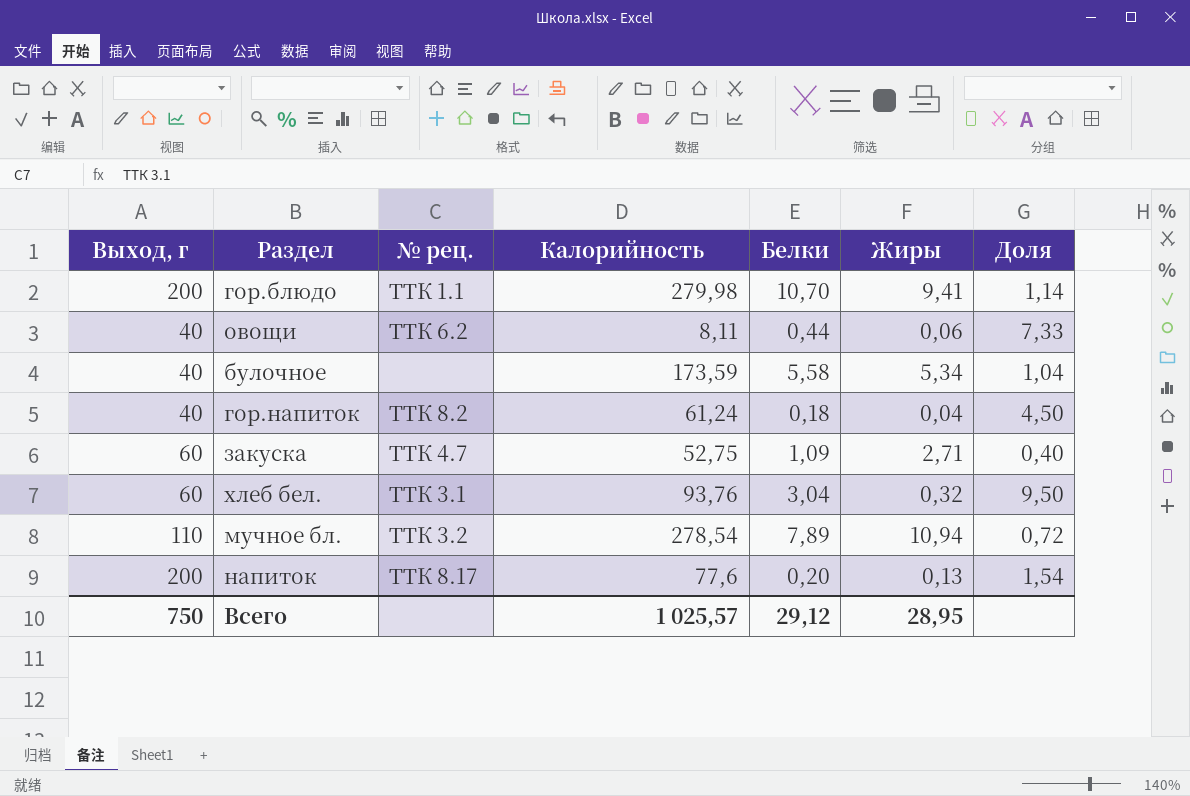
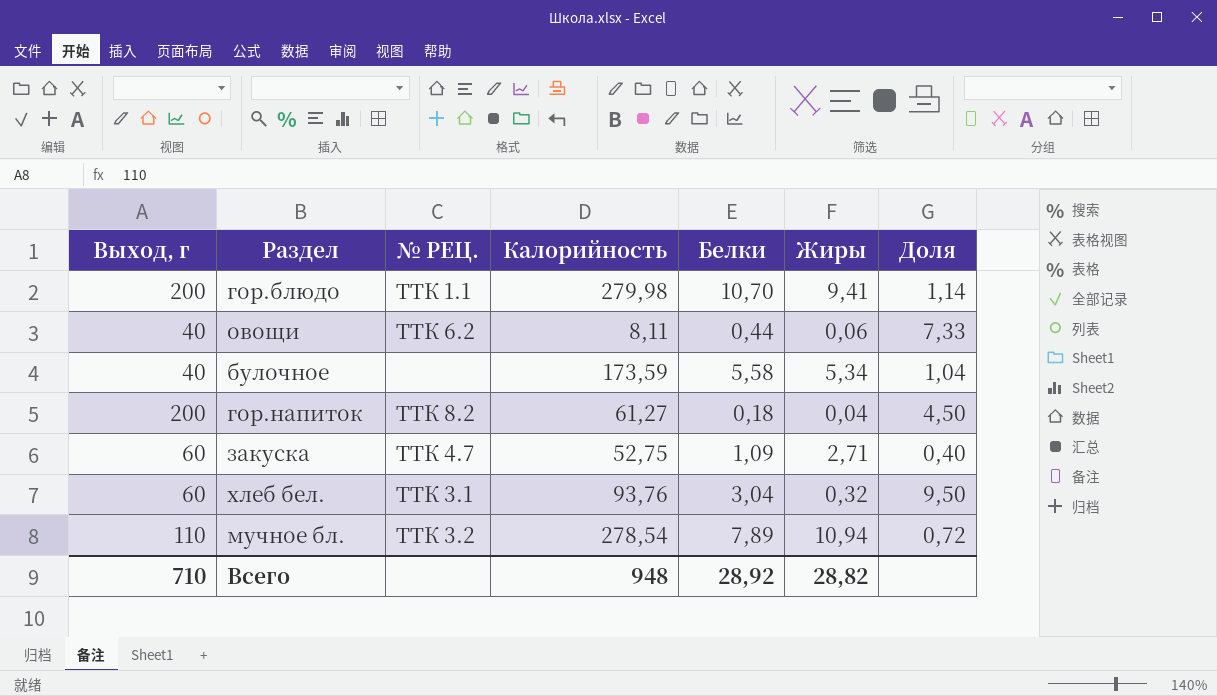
column name: № рец. -> № РЕЦ.
row напиток: 200 | ТТК 8.17 | 77,6 | 0,20 | 0,13 | 1,54 -> none
гор.напиток | Выход, г: 40 -> 200
гор.напиток | Калорийность: 61,24 -> 61,27
Всего | Выход, г: 750 -> 710
Всего | Калорийность: 1 025,57 -> 948
Всего | Белки: 29,12 -> 28,92
Всего | Жиры: 28,95 -> 28,82

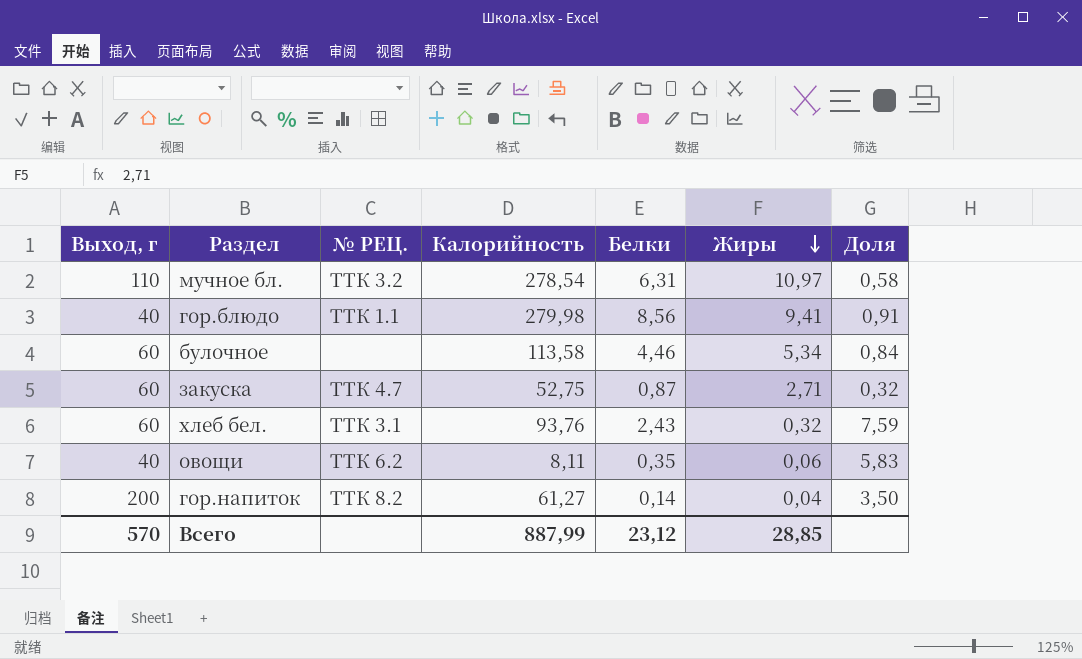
row order: none -> Жиры descending
мучное бл. | Белки: 7,89 -> 6,31
мучное бл. | Жиры: 10,94 -> 10,97
мучное бл. | Доля: 0,72 -> 0,58
гор.блюдо | Выход, г: 200 -> 40
гор.блюдо | Белки: 10,70 -> 8,56
гор.блюдо | Доля: 1,14 -> 0,91
булочное | Выход, г: 40 -> 60
булочное | Калорийность: 173,59 -> 113,58
булочное | Белки: 5,58 -> 4,46
булочное | Доля: 1,04 -> 0,84
закуска | Белки: 1,09 -> 0,87
закуска | Доля: 0,40 -> 0,32
хлеб бел. | Белки: 3,04 -> 2,43
хлеб бел. | Доля: 9,50 -> 7,59
овощи | Белки: 0,44 -> 0,35
овощи | Доля: 7,33 -> 5,83
гор.напиток | Белки: 0,18 -> 0,14
гор.напиток | Доля: 4,50 -> 3,50
Всего | Выход, г: 710 -> 570
Всего | Калорийность: 948 -> 887,99
Всего | Белки: 28,92 -> 23,12
Всего | Жиры: 28,82 -> 28,85

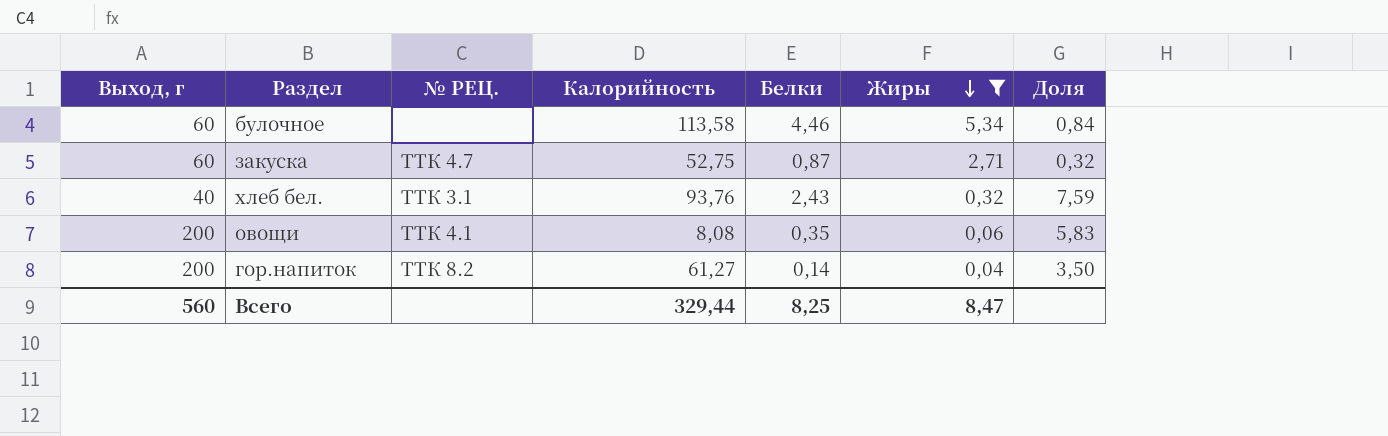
filter: none -> Жиры <= 5,34
хлеб бел. | Выход, г: 60 -> 40
овощи | Выход, г: 40 -> 200
овощи | № РЕЦ.: ТТК 6.2 -> ТТК 4.1
овощи | Калорийность: 8,11 -> 8,08
Всего | Выход, г: 570 -> 560
Всего | Калорийность: 887,99 -> 329,44
Всего | Белки: 23,12 -> 8,25
Всего | Жиры: 28,85 -> 8,47

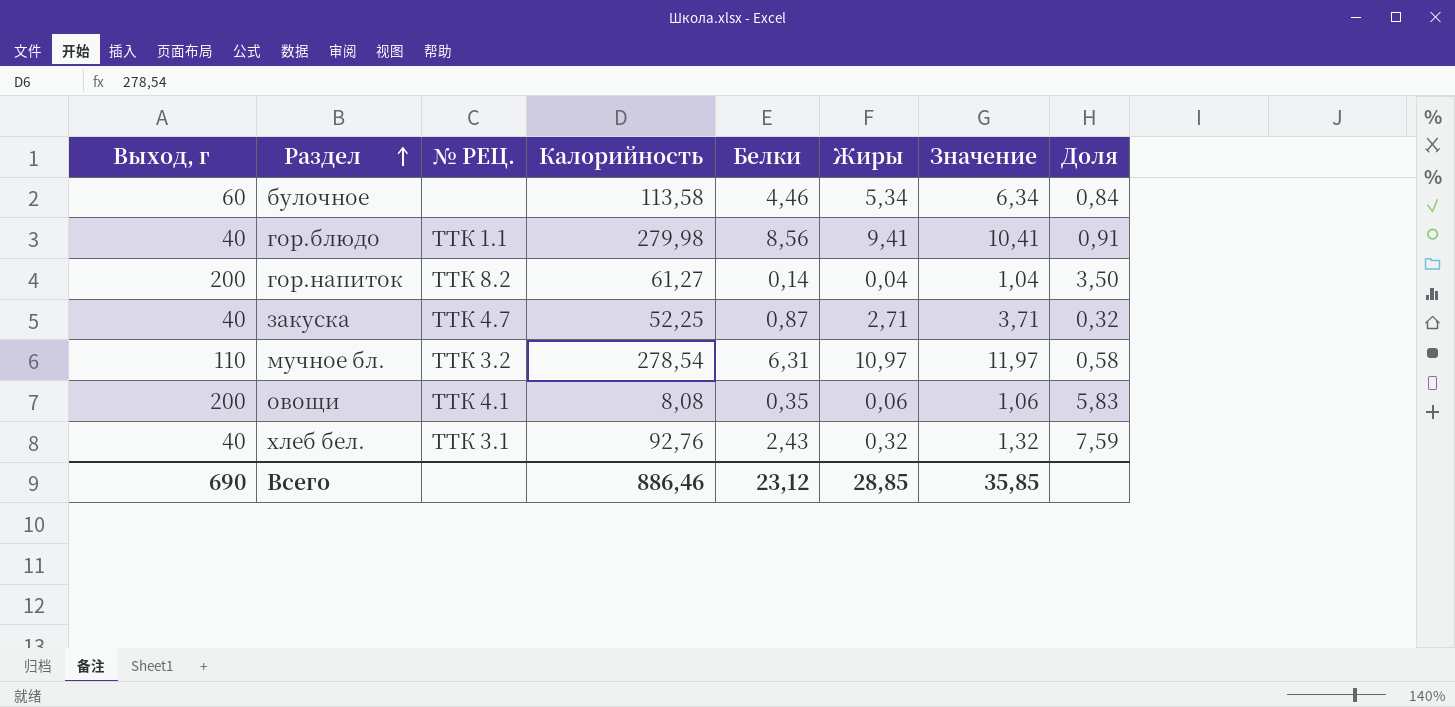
filter: Жиры <= 5,34 -> none
row order: Жиры descending -> Раздел ascending
column Значение | formula: none -> [Жиры] + 1
закуска | Выход, г: 60 -> 40
закуска | Калорийность: 52,75 -> 52,25
хлеб бел. | Калорийность: 93,76 -> 92,76
Всего | Выход, г: 560 -> 690
Всего | Калорийность: 329,44 -> 886,46
Всего | Белки: 8,25 -> 23,12
Всего | Жиры: 8,47 -> 28,85

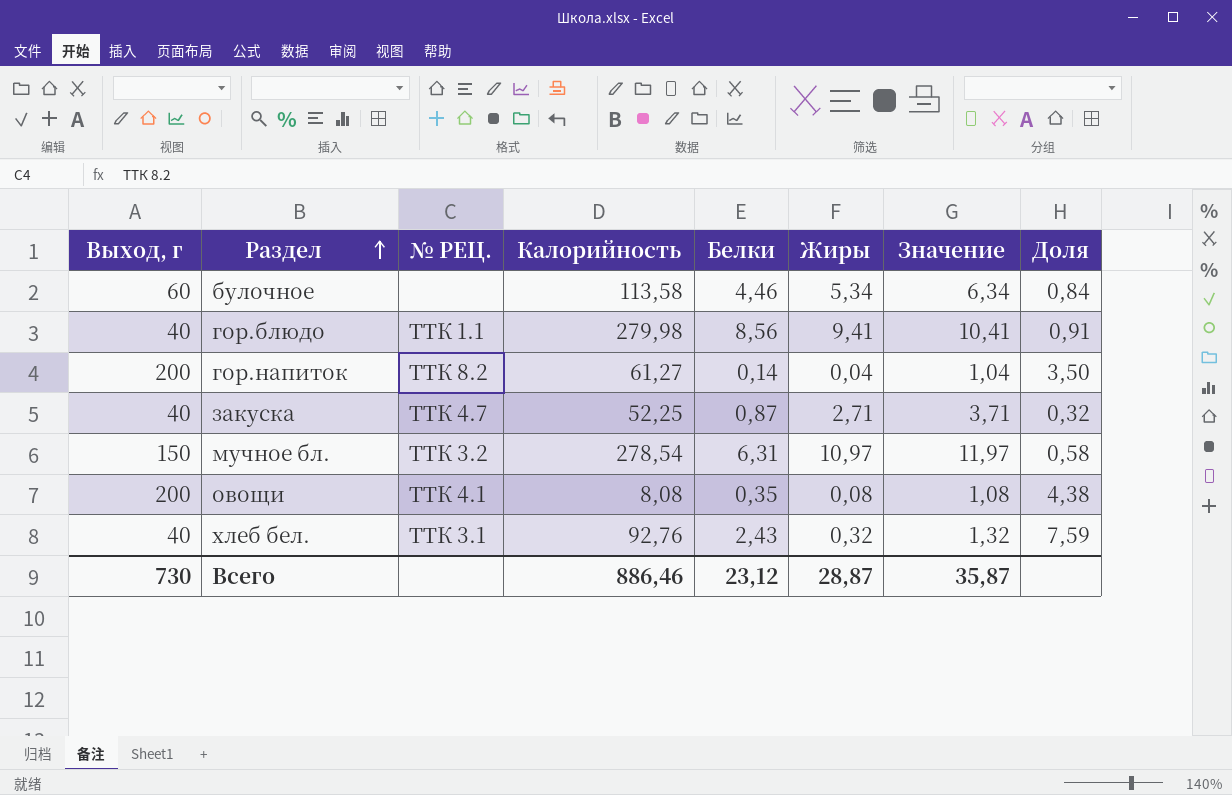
мучное бл. | Выход, г: 110 -> 150
овощи | Жиры: 0,06 -> 0,08
овощи | Значение: 1,06 -> 1,08
овощи | Доля: 5,83 -> 4,38
Всего | Выход, г: 690 -> 730
Всего | Жиры: 28,85 -> 28,87
Всего | Значение: 35,85 -> 35,87

